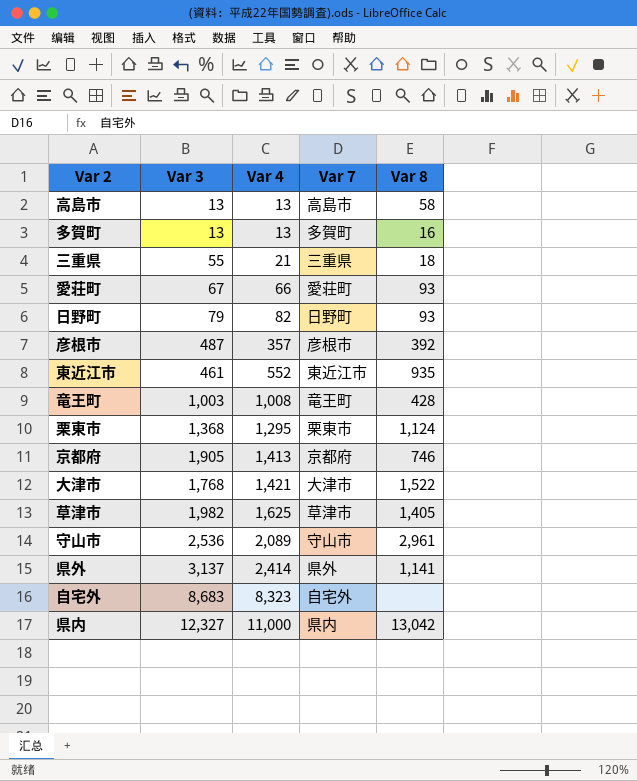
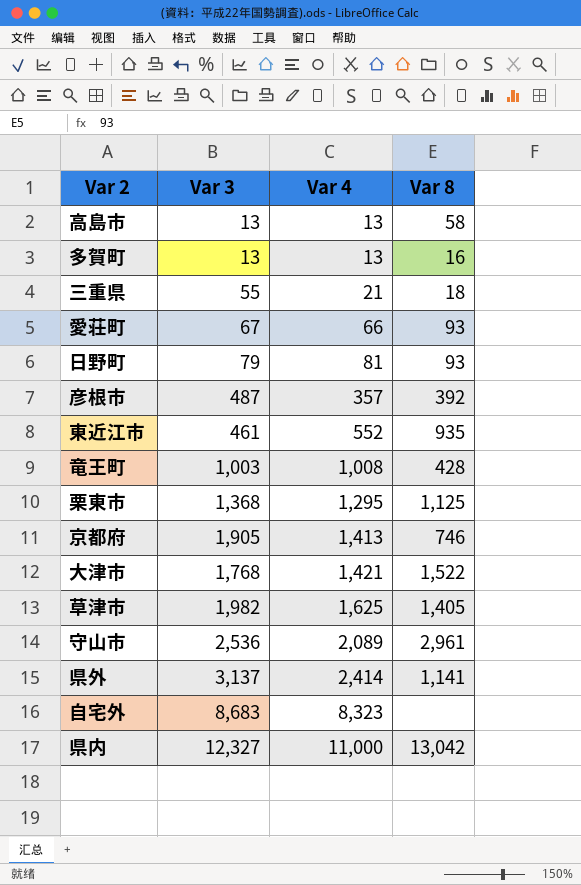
column Var 7 | position: 4 -> none
日野町 | Var 4: 82 -> 81
栗東市 | Var 8: 1,124 -> 1,125

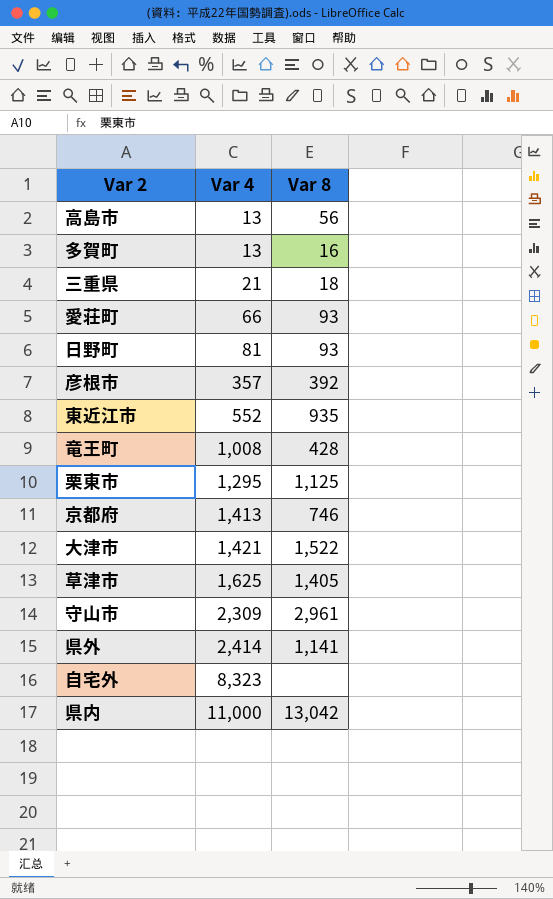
column Var 3 | position: 2 -> none
高島市 | Var 8: 58 -> 56
守山市 | Var 4: 2,089 -> 2,309

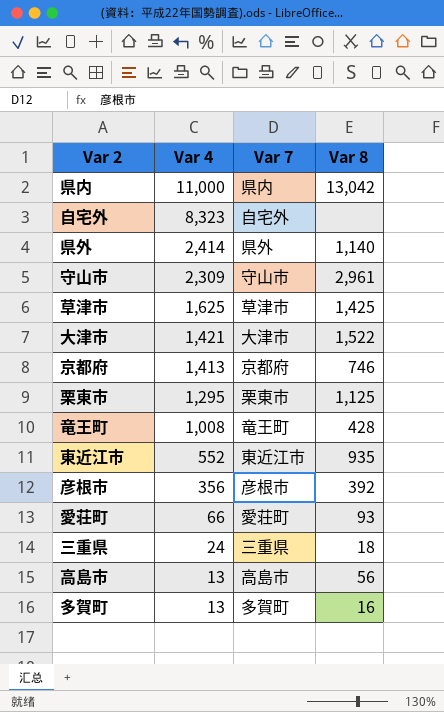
row order: Var 4 ascending -> Var 4 descending
column Var 7 | position: none -> 3
row 日野町: 81 | 93 -> none
県外 | Var 8: 1,141 -> 1,140
草津市 | Var 8: 1,405 -> 1,425
彦根市 | Var 4: 357 -> 356
三重県 | Var 4: 21 -> 24

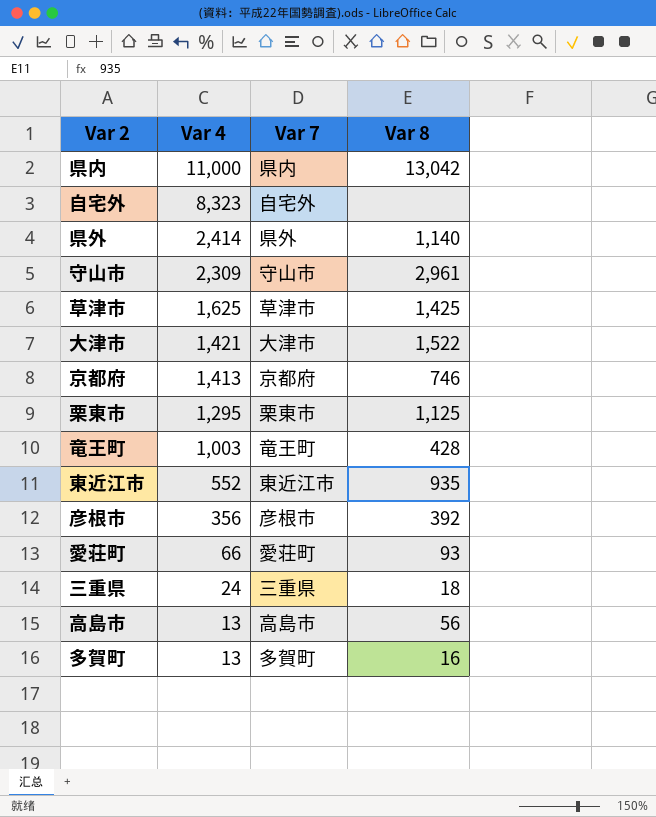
竜王町 | Var 4: 1,008 -> 1,003

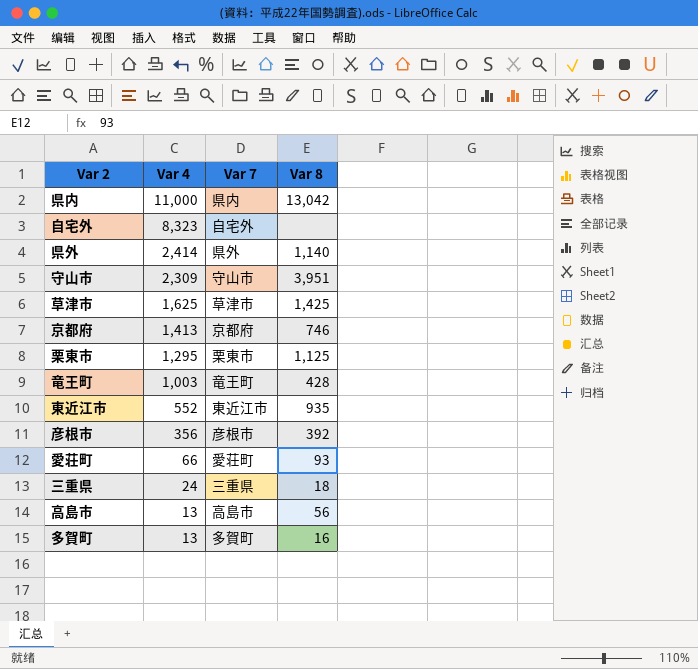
row 大津市: 1,421 | 大津市 | 1,522 -> none
守山市 | Var 8: 2,961 -> 3,951

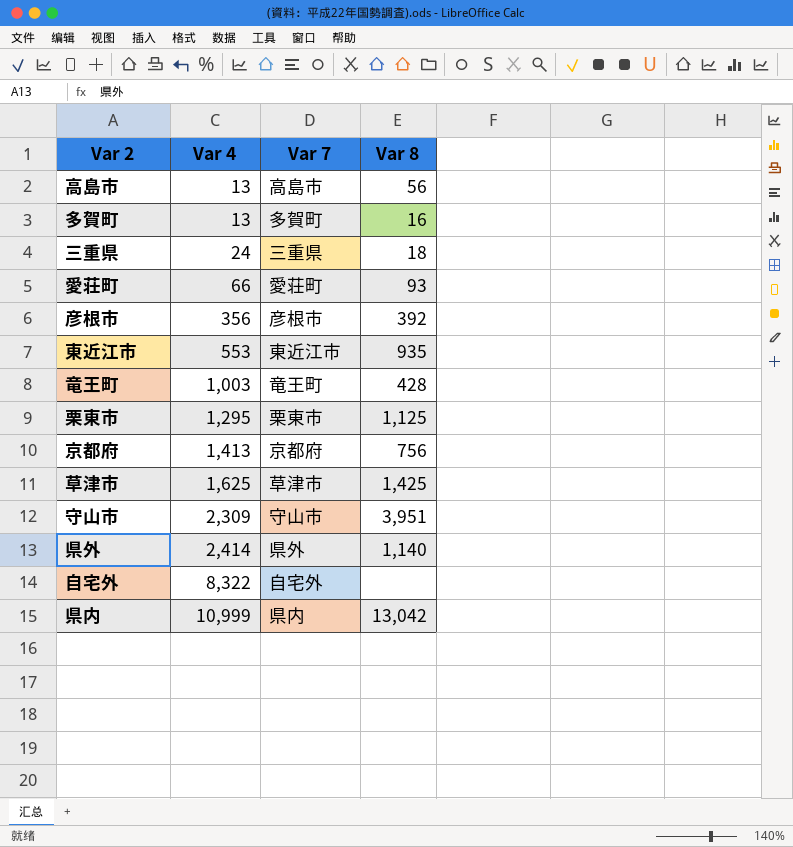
row order: Var 4 descending -> Var 4 ascending
東近江市 | Var 4: 552 -> 553
京都府 | Var 8: 746 -> 756
自宅外 | Var 4: 8,323 -> 8,322
県内 | Var 4: 11,000 -> 10,999

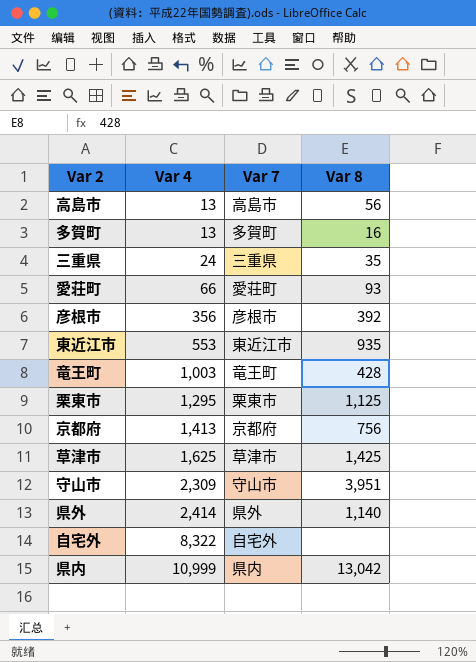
三重県 | Var 8: 18 -> 35

